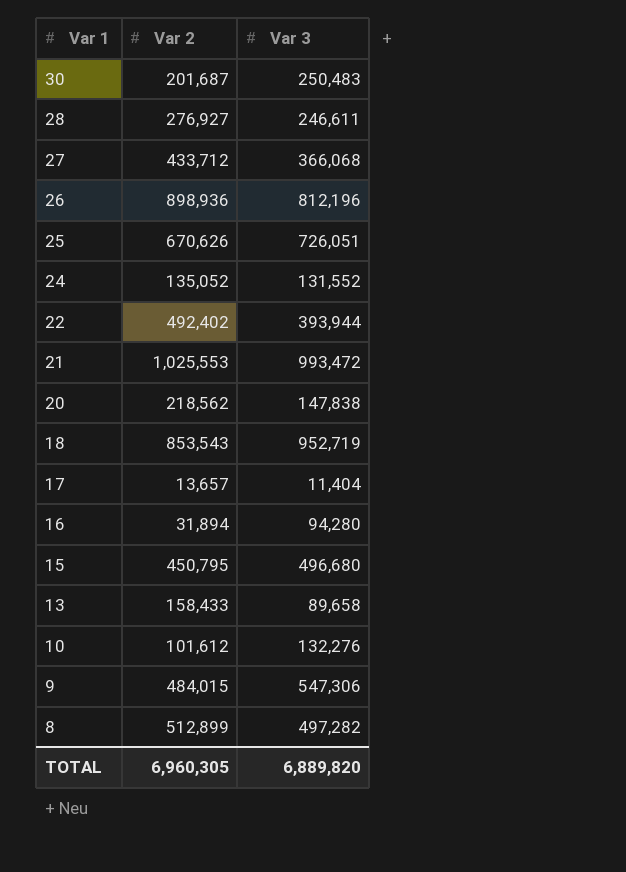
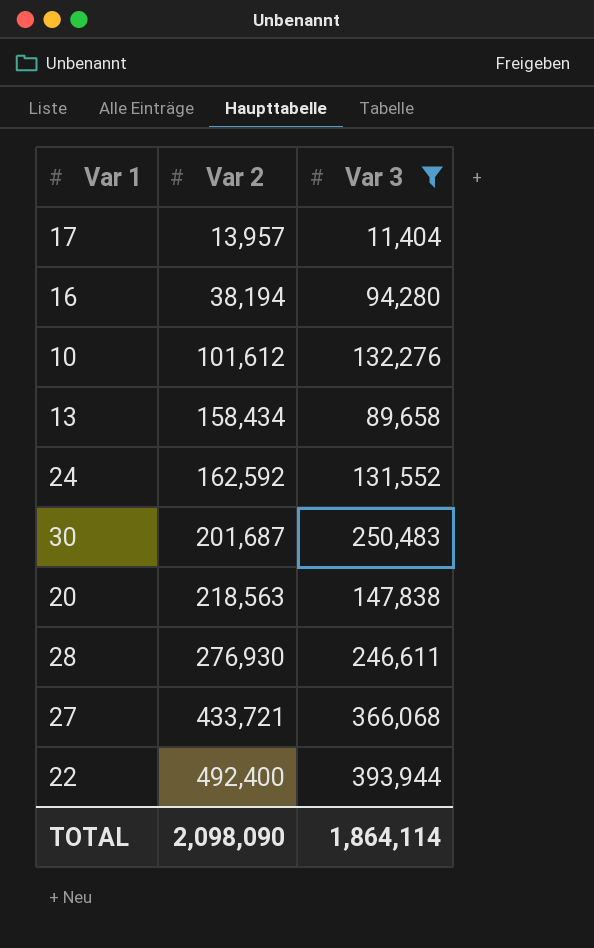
filter: none -> Var 3 <= 393,944
row order: Var 1 descending -> Var 2 ascending
17 | Var 2: 13,657 -> 13,957
16 | Var 2: 31,894 -> 38,194
13 | Var 2: 158,433 -> 158,434
24 | Var 2: 135,052 -> 162,592
20 | Var 2: 218,562 -> 218,563
28 | Var 2: 276,927 -> 276,930
27 | Var 2: 433,712 -> 433,721
22 | Var 2: 492,402 -> 492,400
TOTAL | Var 2: 6,960,305 -> 2,098,090
TOTAL | Var 3: 6,889,820 -> 1,864,114

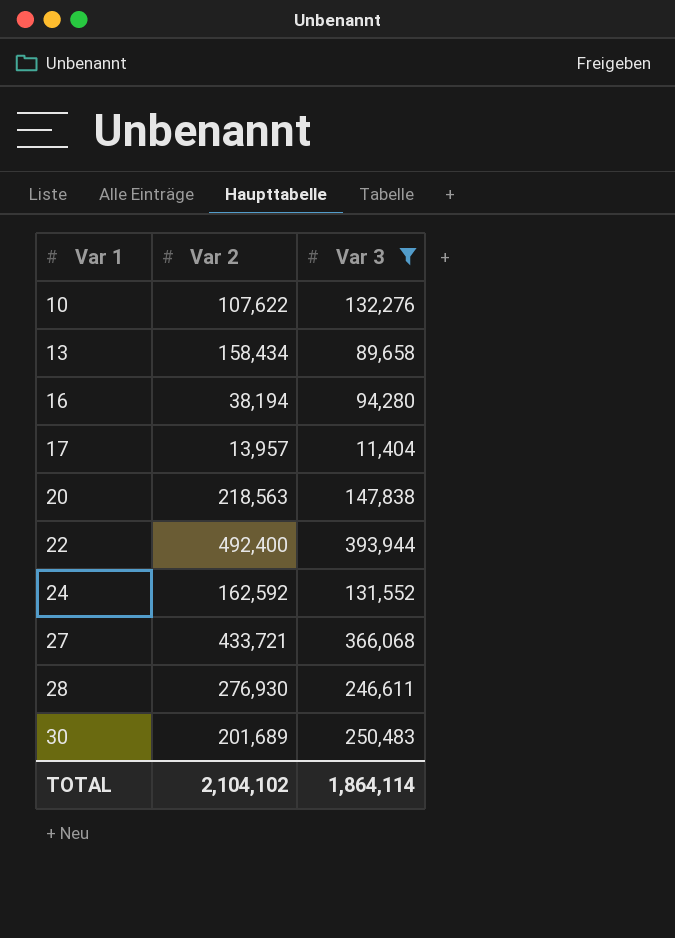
row order: Var 2 ascending -> Var 1 ascending
10 | Var 2: 101,612 -> 107,622
30 | Var 2: 201,687 -> 201,689
TOTAL | Var 2: 2,098,090 -> 2,104,102

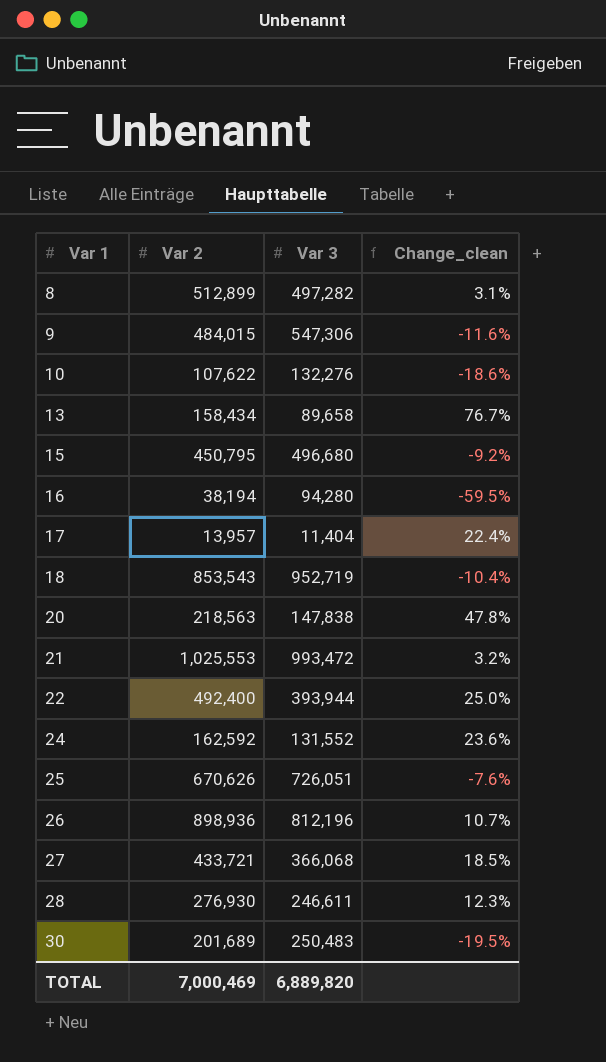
filter: Var 3 <= 393,944 -> none
column Change_clean | formula: none -> ([Var 2] - [Var 3]) / [Var 3]
TOTAL | Var 2: 2,104,102 -> 7,000,469
TOTAL | Var 3: 1,864,114 -> 6,889,820

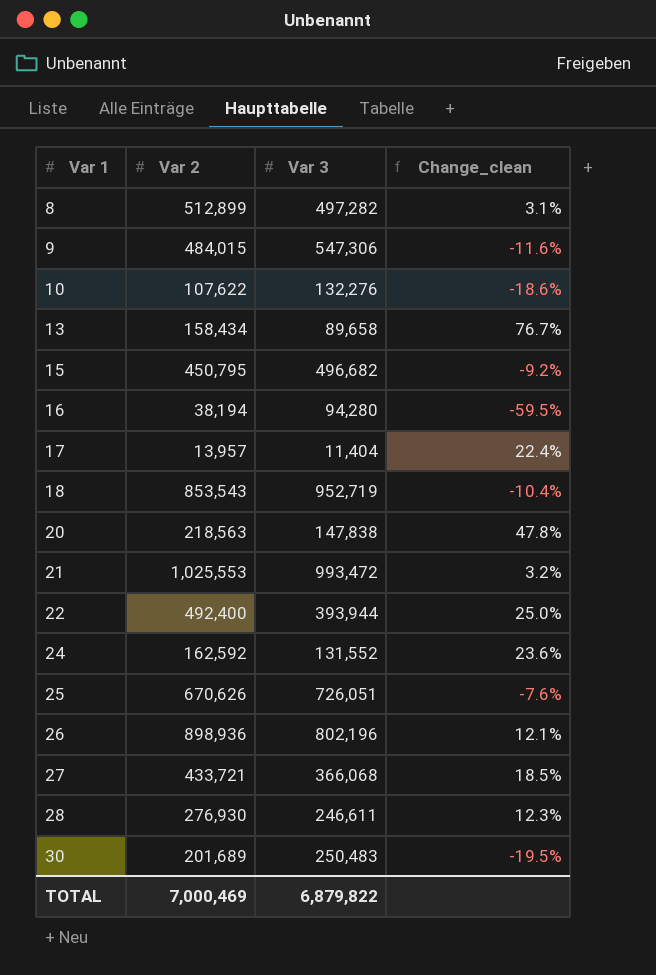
15 | Var 3: 496,680 -> 496,682
26 | Var 3: 812,196 -> 802,196
26 | Change_clean: 10.7% -> 12.1%
TOTAL | Var 3: 6,889,820 -> 6,879,822

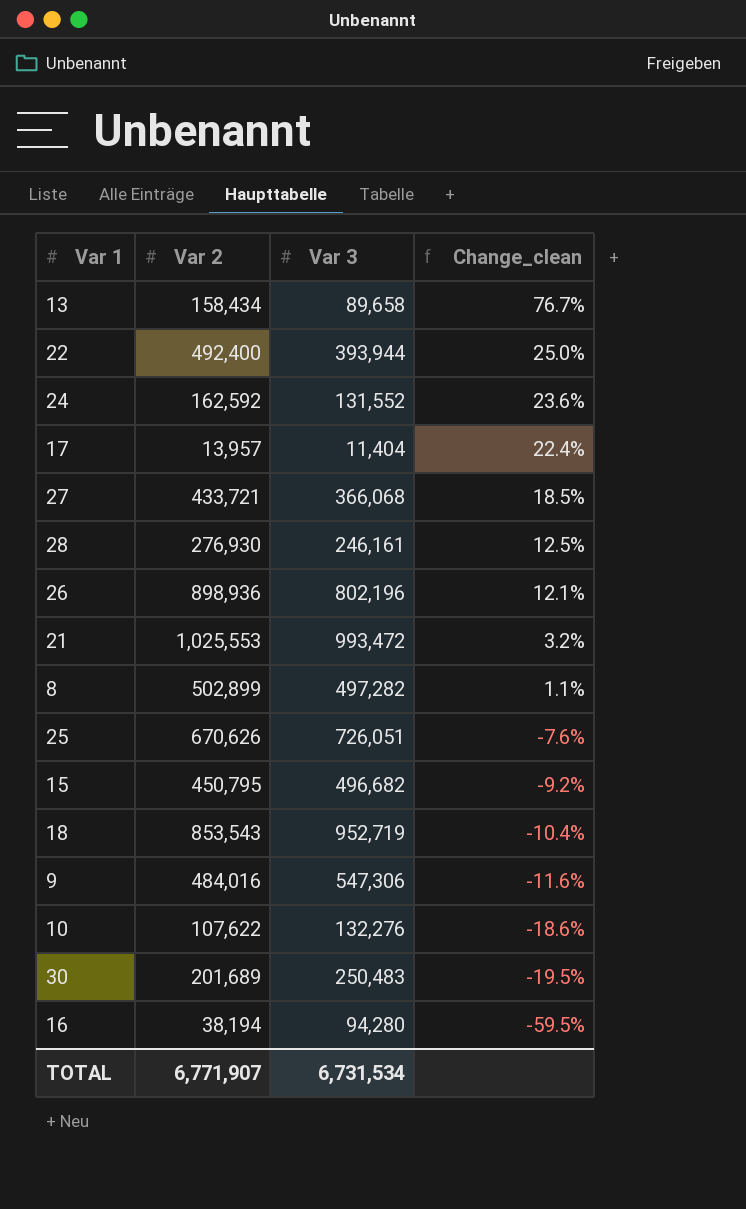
row order: Var 1 ascending -> Change_clean descending
row 20: 218,563 | 147,838 | 47.8% -> none
28 | Var 3: 246,611 -> 246,161
28 | Change_clean: 12.3% -> 12.5%
8 | Var 2: 512,899 -> 502,899
8 | Change_clean: 3.1% -> 1.1%
9 | Var 2: 484,015 -> 484,016
TOTAL | Var 2: 7,000,469 -> 6,771,907
TOTAL | Var 3: 6,879,822 -> 6,731,534

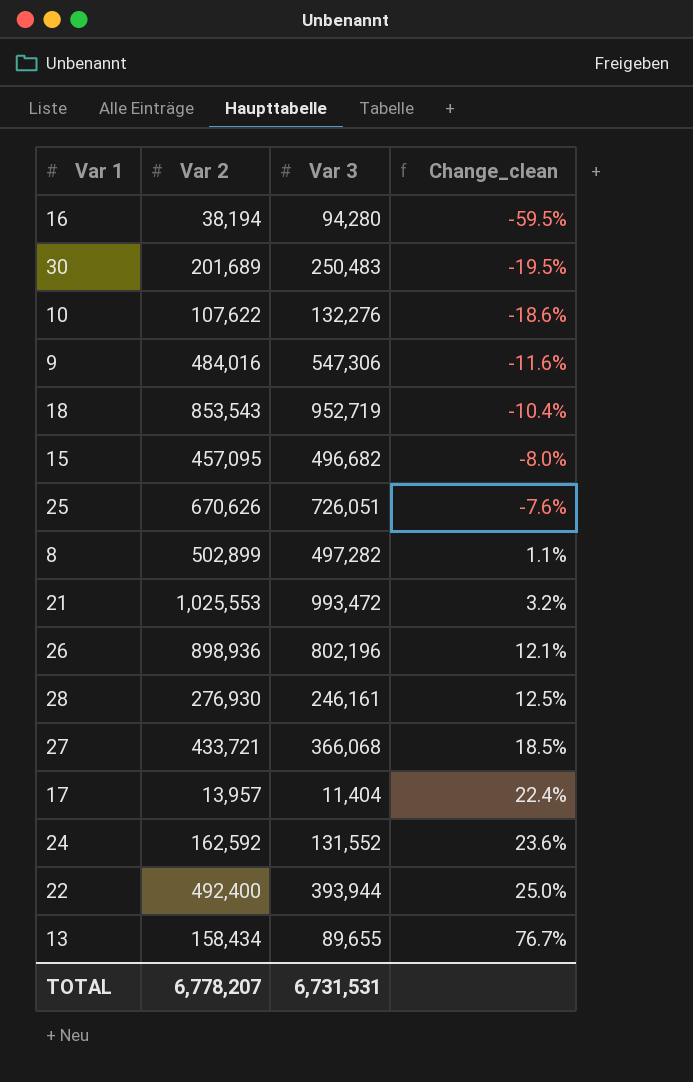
row order: Change_clean descending -> Change_clean ascending
15 | Var 2: 450,795 -> 457,095
15 | Change_clean: -9.2% -> -8.0%
13 | Var 3: 89,658 -> 89,655
TOTAL | Var 2: 6,771,907 -> 6,778,207
TOTAL | Var 3: 6,731,534 -> 6,731,531

